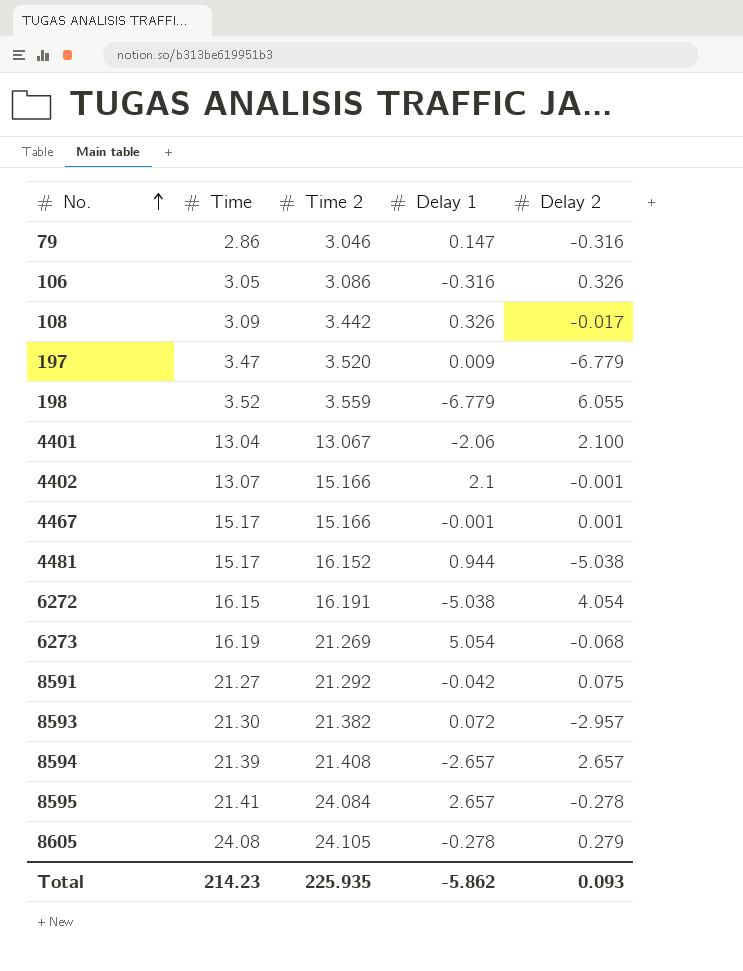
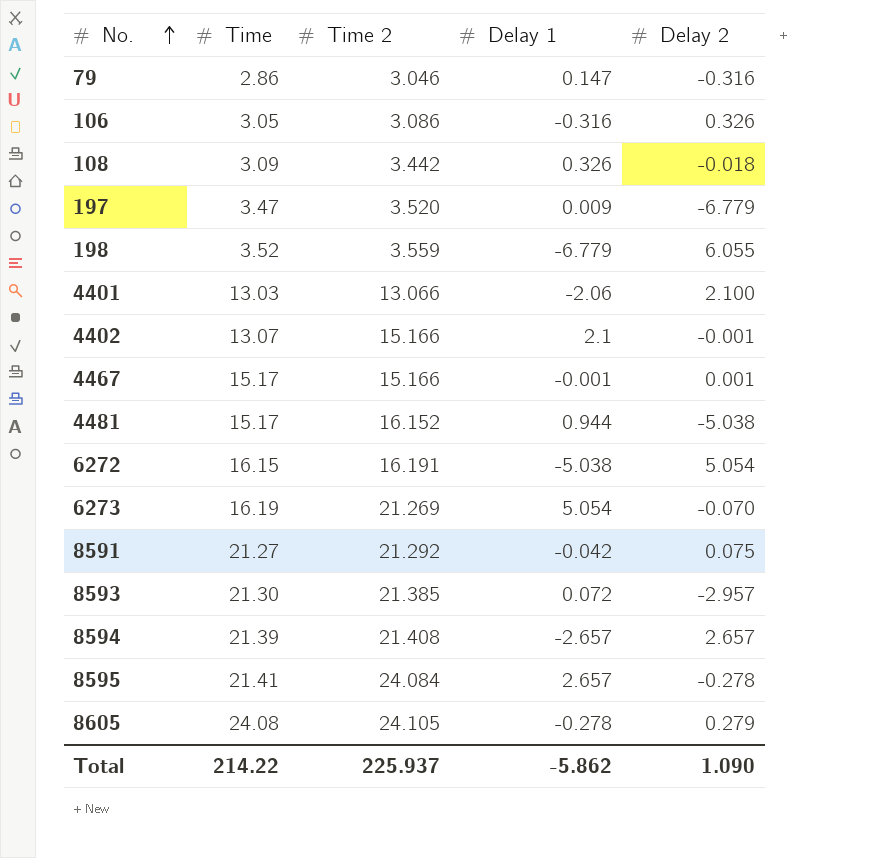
108 | Delay 2: -0.017 -> -0.018
4401 | Time: 13.04 -> 13.03
4401 | Time 2: 13.067 -> 13.066
6272 | Delay 2: 4.054 -> 5.054
6273 | Delay 2: -0.068 -> -0.070
8593 | Time 2: 21.382 -> 21.385
Total | Time: 214.23 -> 214.22
Total | Time 2: 225.935 -> 225.937
Total | Delay 2: 0.093 -> 1.090

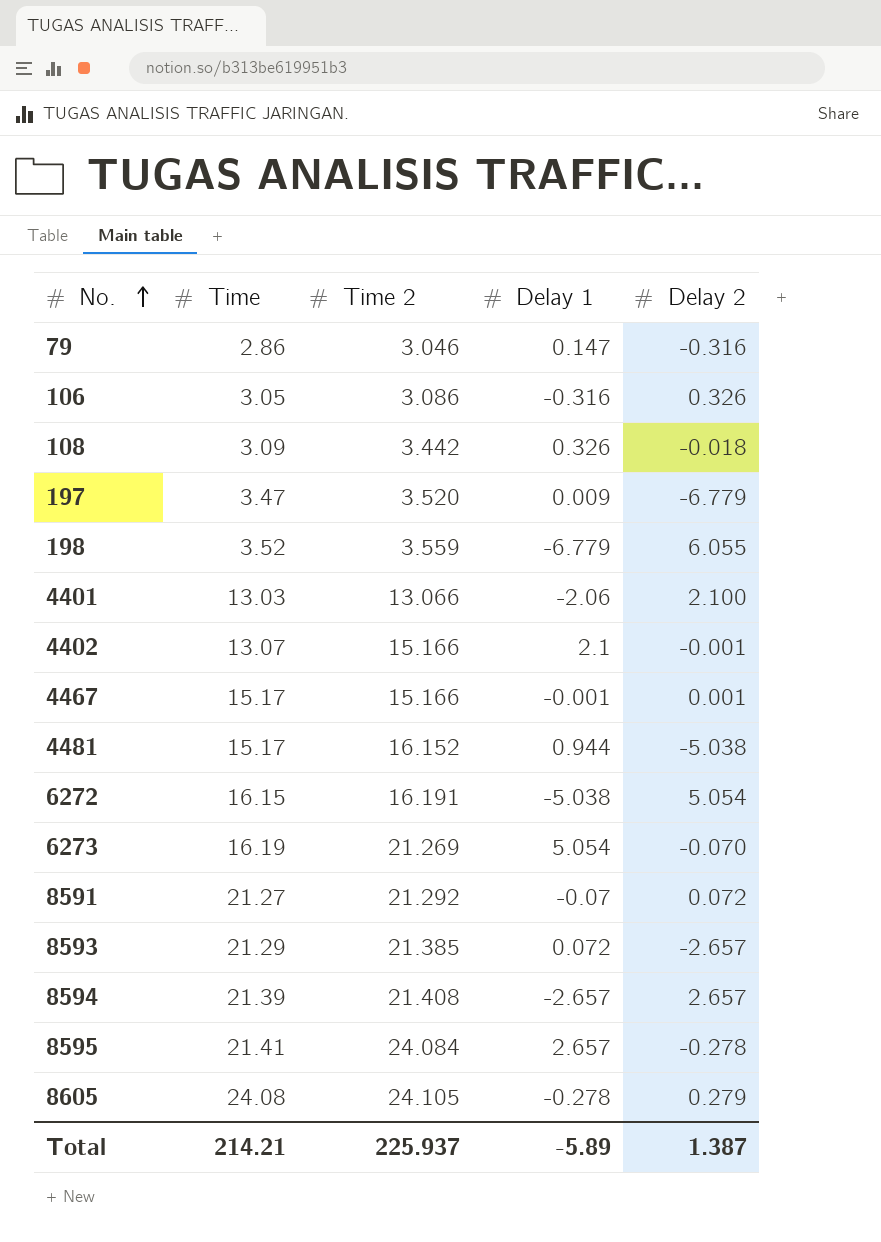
8591 | Delay 1: -0.042 -> -0.07
8591 | Delay 2: 0.075 -> 0.072
8593 | Time: 21.30 -> 21.29
8593 | Delay 2: -2.957 -> -2.657
Total | Time: 214.22 -> 214.21
Total | Delay 1: -5.862 -> -5.89
Total | Delay 2: 1.090 -> 1.387

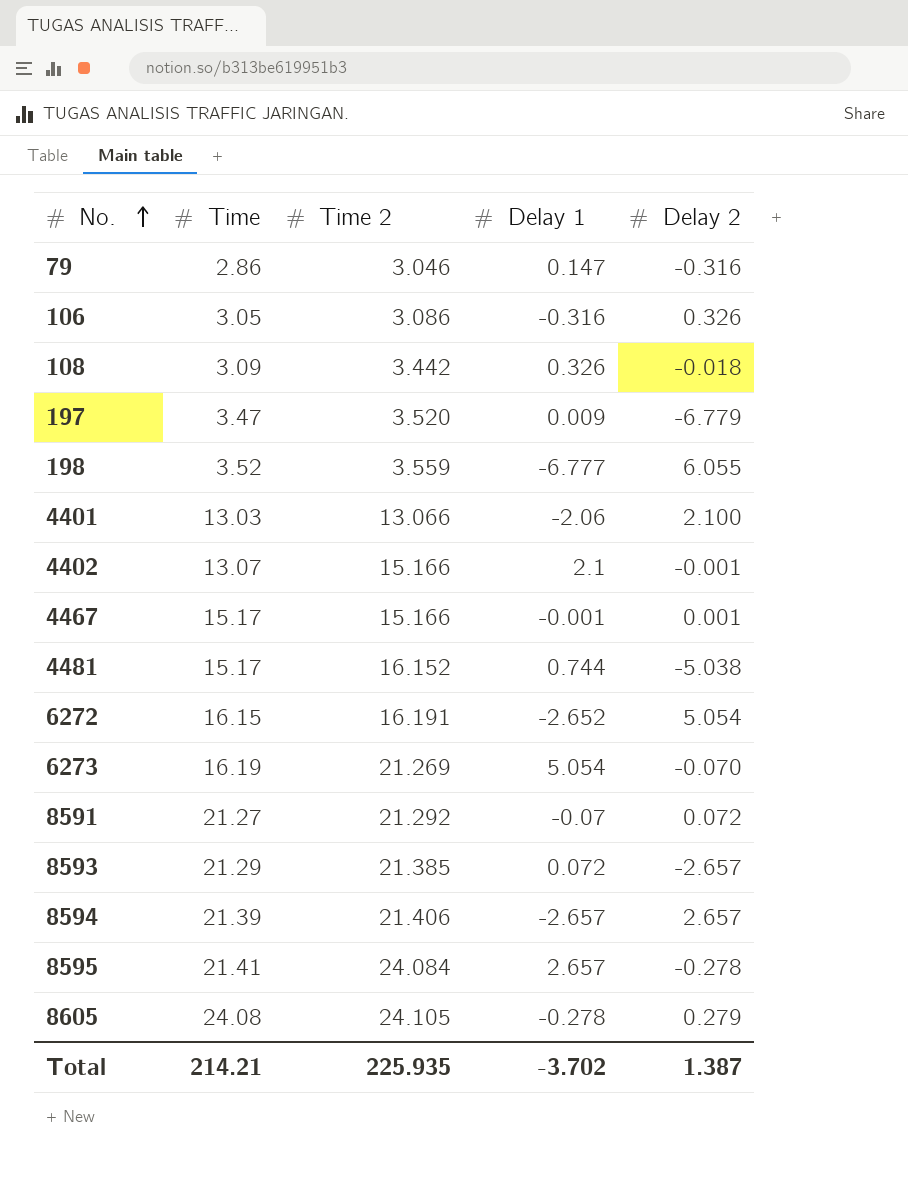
198 | Delay 1: -6.779 -> -6.777
4481 | Delay 1: 0.944 -> 0.744
6272 | Delay 1: -5.038 -> -2.652
8594 | Time 2: 21.408 -> 21.406
Total | Time 2: 225.937 -> 225.935
Total | Delay 1: -5.89 -> -3.702

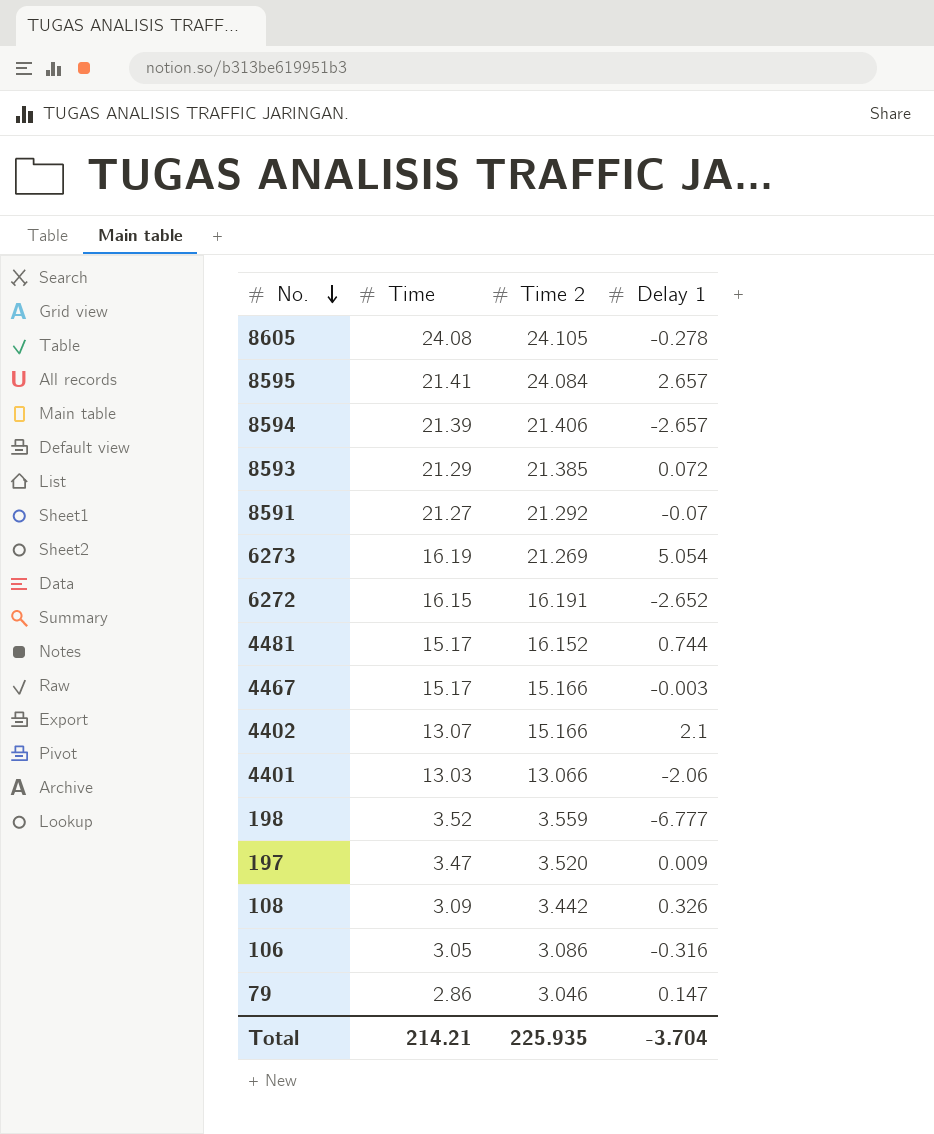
row order: No. ascending -> No. descending
column Delay 2 | position: 5 -> none
4467 | Delay 1: -0.001 -> -0.003
Total | Delay 1: -3.702 -> -3.704

